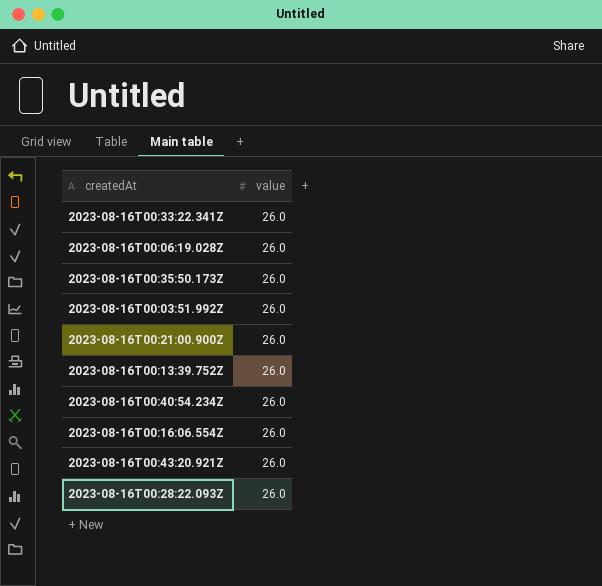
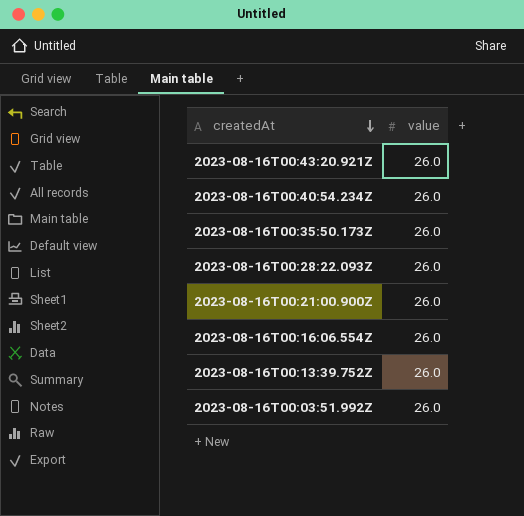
row order: none -> createdAt descending
row 2023-08-16T00:33:22.341Z: 26.0 -> none
row 2023-08-16T00:06:19.028Z: 26.0 -> none

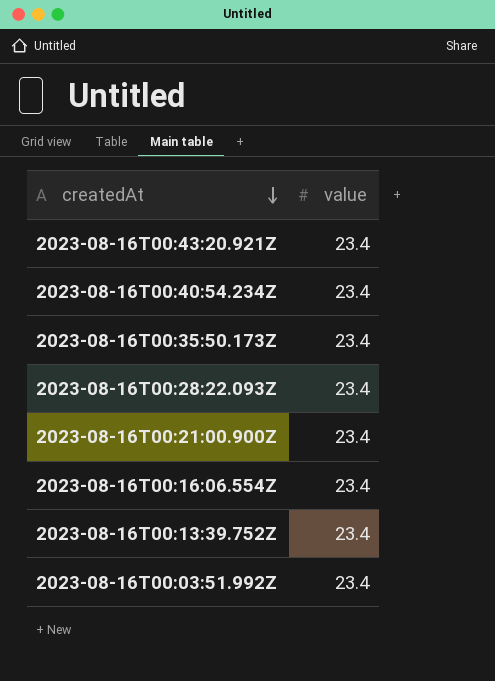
2023-08-16T00:43:20.921Z | value: 26.0 -> 23.4
2023-08-16T00:40:54.234Z | value: 26.0 -> 23.4
2023-08-16T00:35:50.173Z | value: 26.0 -> 23.4
2023-08-16T00:28:22.093Z | value: 26.0 -> 23.4
2023-08-16T00:21:00.900Z | value: 26.0 -> 23.4
2023-08-16T00:16:06.554Z | value: 26.0 -> 23.4
2023-08-16T00:13:39.752Z | value: 26.0 -> 23.4
2023-08-16T00:03:51.992Z | value: 26.0 -> 23.4

